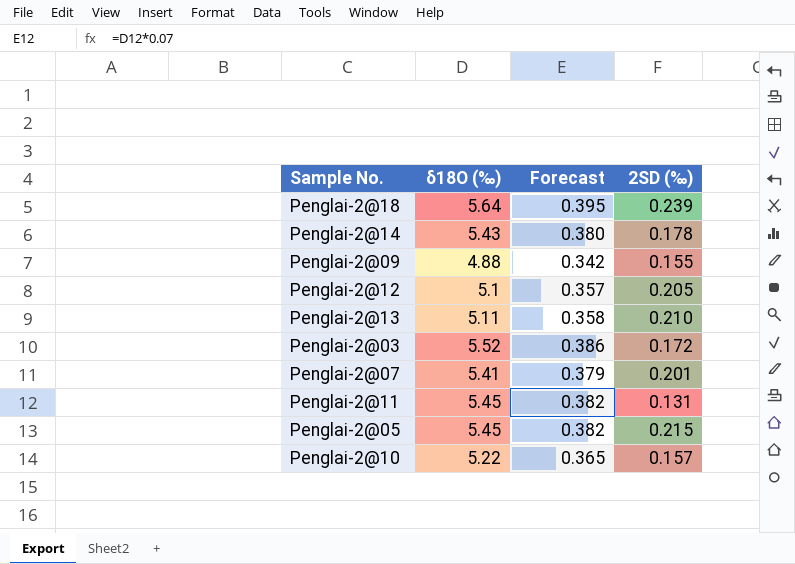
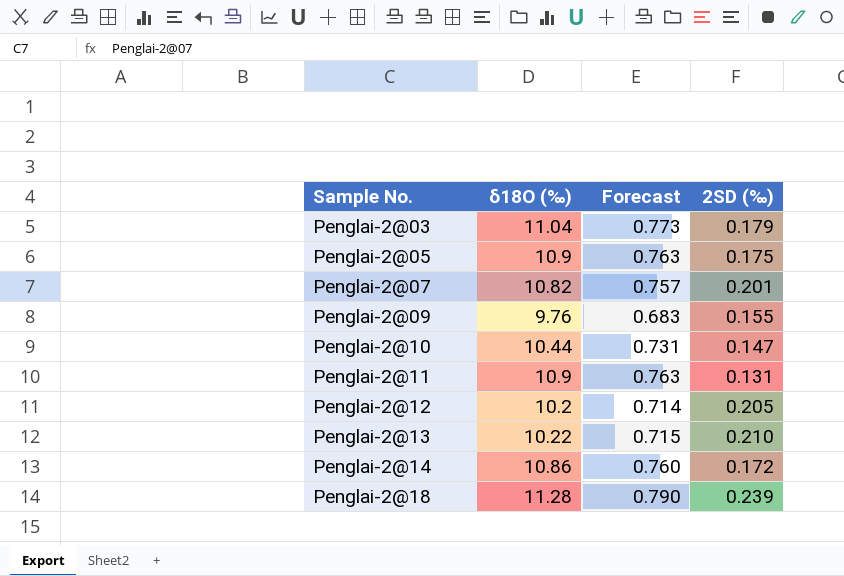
row order: none -> Sample No. ascending
Penglai-2@03 | δ18O (‰): 5.52 -> 11.04
Penglai-2@03 | Forecast: 0.386 -> 0.773
Penglai-2@03 | 2SD (‰): 0.172 -> 0.179
Penglai-2@05 | δ18O (‰): 5.45 -> 10.9
Penglai-2@05 | Forecast: 0.382 -> 0.763
Penglai-2@05 | 2SD (‰): 0.215 -> 0.175
Penglai-2@07 | δ18O (‰): 5.41 -> 10.82
Penglai-2@07 | Forecast: 0.379 -> 0.757
Penglai-2@09 | δ18O (‰): 4.88 -> 9.76
Penglai-2@09 | Forecast: 0.342 -> 0.683
Penglai-2@10 | δ18O (‰): 5.22 -> 10.44
Penglai-2@10 | Forecast: 0.365 -> 0.731
Penglai-2@10 | 2SD (‰): 0.157 -> 0.147
Penglai-2@11 | δ18O (‰): 5.45 -> 10.9
Penglai-2@11 | Forecast: 0.382 -> 0.763
Penglai-2@12 | δ18O (‰): 5.1 -> 10.2
Penglai-2@12 | Forecast: 0.357 -> 0.714
Penglai-2@13 | δ18O (‰): 5.11 -> 10.22
Penglai-2@13 | Forecast: 0.358 -> 0.715
Penglai-2@14 | δ18O (‰): 5.43 -> 10.86
Penglai-2@14 | Forecast: 0.380 -> 0.760
Penglai-2@14 | 2SD (‰): 0.178 -> 0.172
Penglai-2@18 | δ18O (‰): 5.64 -> 11.28
Penglai-2@18 | Forecast: 0.395 -> 0.790

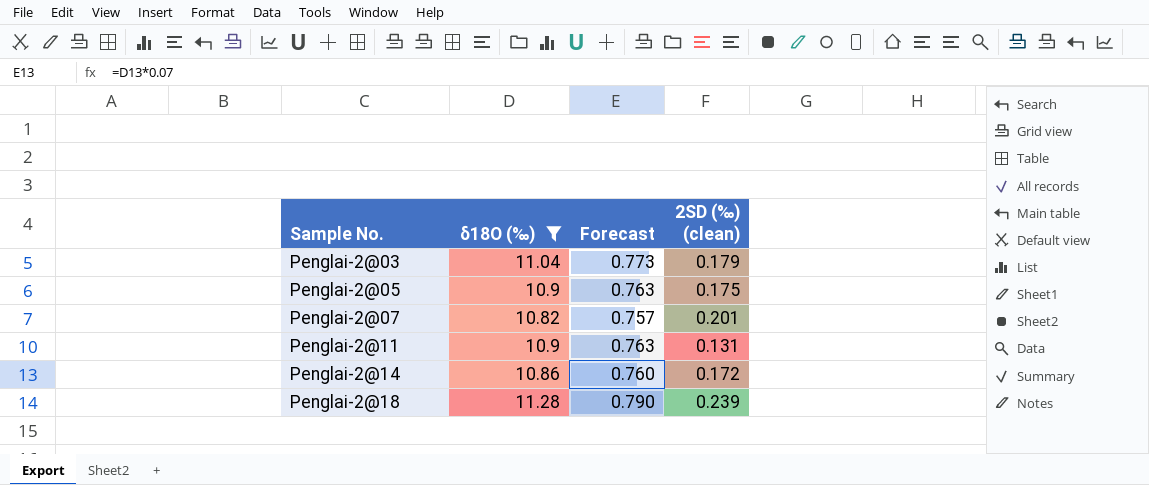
filter: none -> δ18O (‰) >= 10.82
column name: 2SD (‰) -> 2SD (‰) (clean)

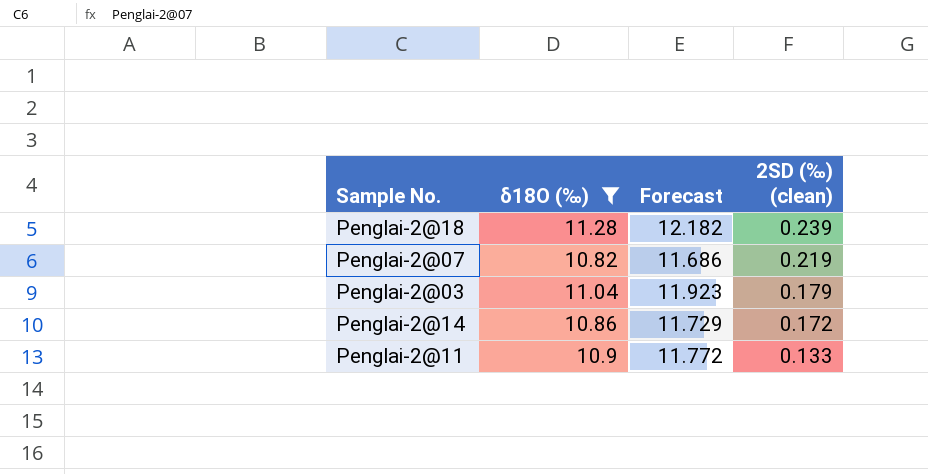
row order: Sample No. ascending -> 2SD (‰) (clean) descending
column Forecast | formula: [δ18O (‰)] * 0.07 -> [δ18O (‰)] * 1.08
row Penglai-2@05: 10.9 | 0.763 | 0.175 -> none
Penglai-2@07 | 2SD (‰) (clean): 0.201 -> 0.219
Penglai-2@11 | 2SD (‰) (clean): 0.131 -> 0.133

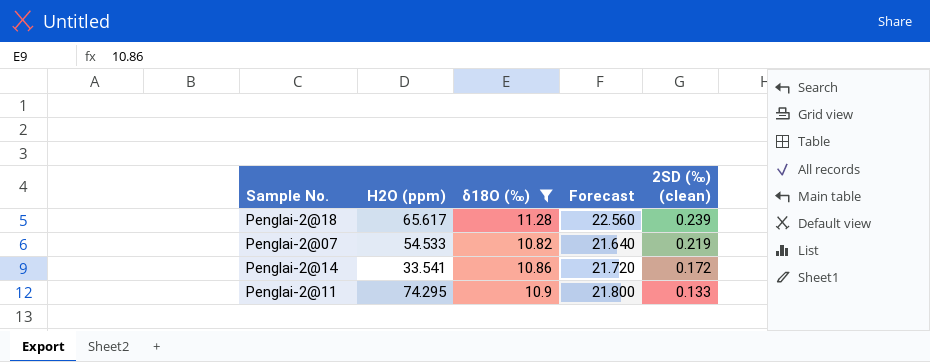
column H2O (ppm) | position: none -> 2
column Forecast | formula: [δ18O (‰)] * 1.08 -> [δ18O (‰)] * 2
row Penglai-2@03: 11.04 | 11.923 | 0.179 -> none

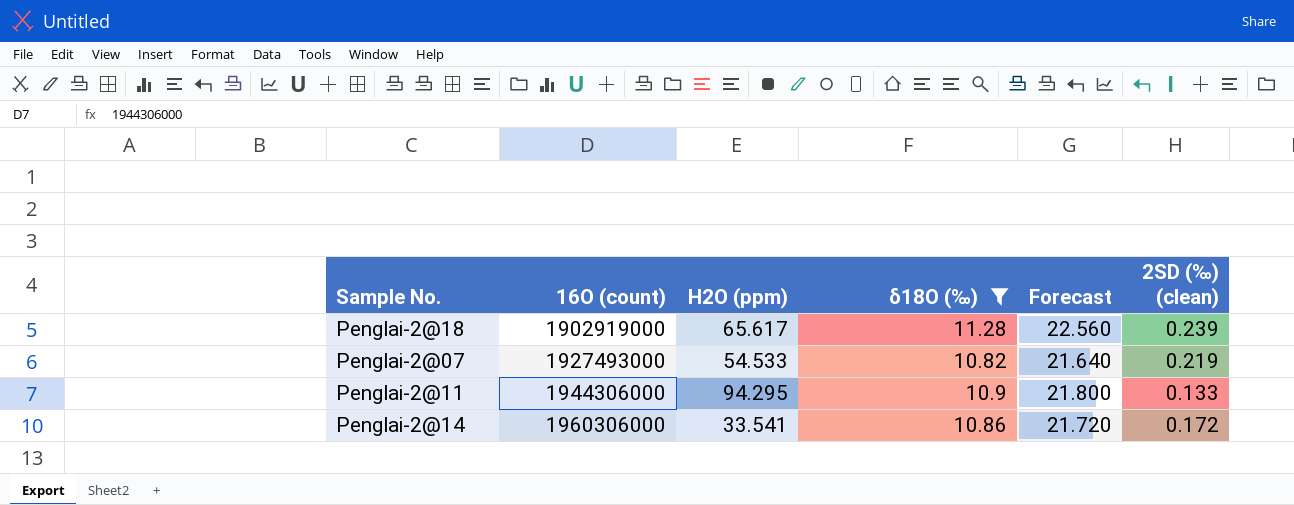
row order: 2SD (‰) (clean) descending -> 16O (count) ascending
column 16O (count) | position: none -> 2
Penglai-2@11 | H2O (ppm): 74.295 -> 94.295

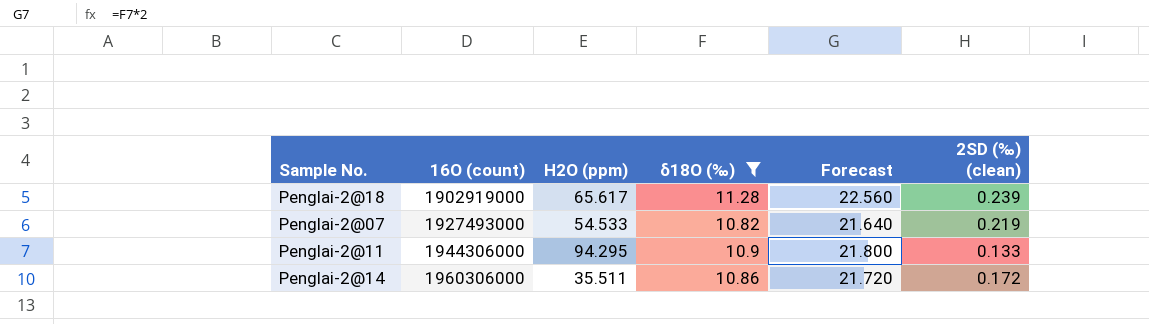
Penglai-2@14 | H2O (ppm): 33.541 -> 35.511

